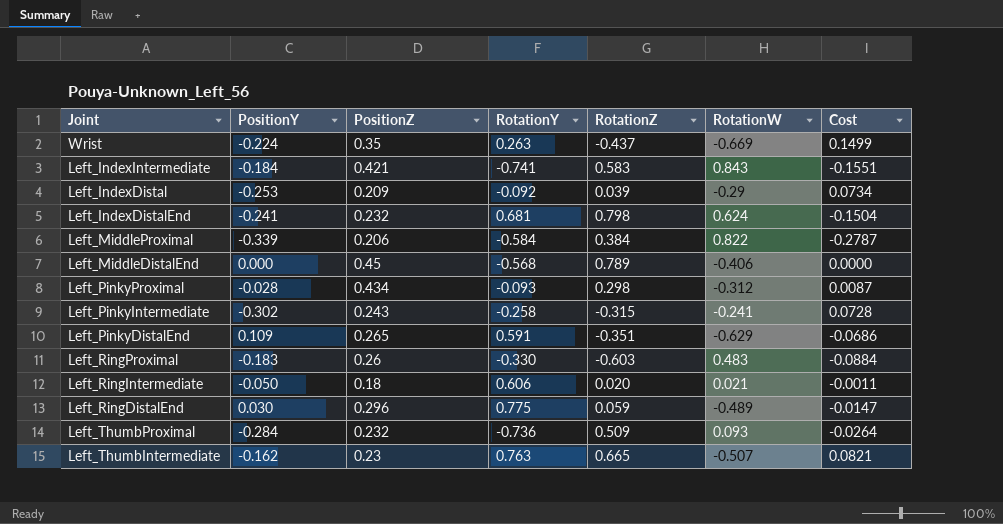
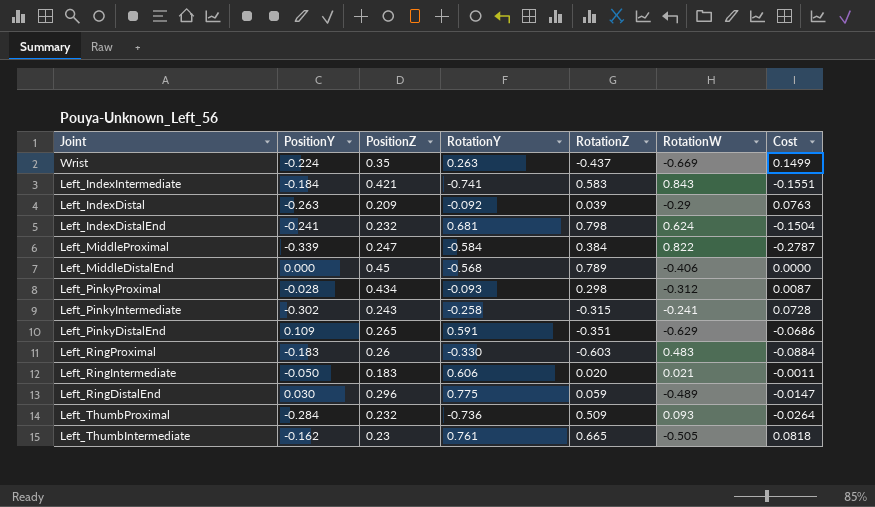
Left_IndexDistal | PositionY: -0.253 -> -0.263
Left_IndexDistal | Cost: 0.0734 -> 0.0763
Left_MiddleProximal | PositionZ: 0.206 -> 0.247
Left_RingIntermediate | PositionZ: 0.18 -> 0.183
Left_ThumbIntermediate | RotationY: 0.763 -> 0.761
Left_ThumbIntermediate | RotationW: -0.507 -> -0.505
Left_ThumbIntermediate | Cost: 0.0821 -> 0.0818

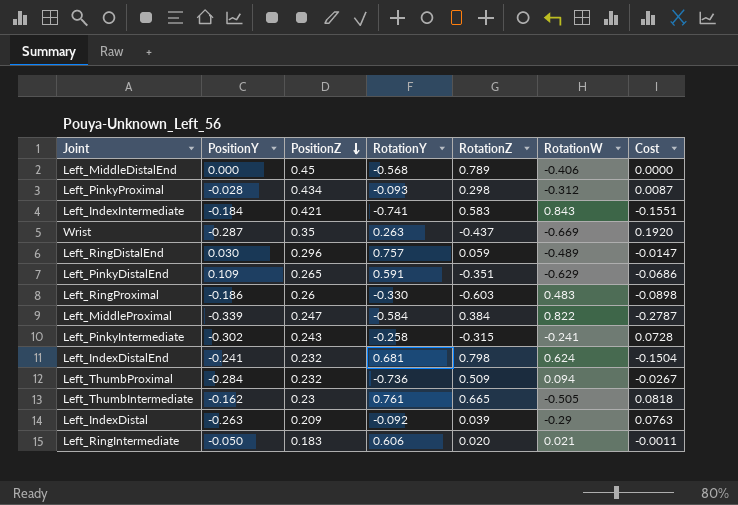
row order: none -> PositionZ descending
Wrist | PositionY: -0.224 -> -0.287
Wrist | Cost: 0.1499 -> 0.1920
Left_RingDistalEnd | RotationY: 0.775 -> 0.757
Left_RingProximal | PositionY: -0.183 -> -0.186
Left_RingProximal | Cost: -0.0884 -> -0.0898
Left_ThumbProximal | RotationW: 0.093 -> 0.094
Left_ThumbProximal | Cost: -0.0264 -> -0.0267

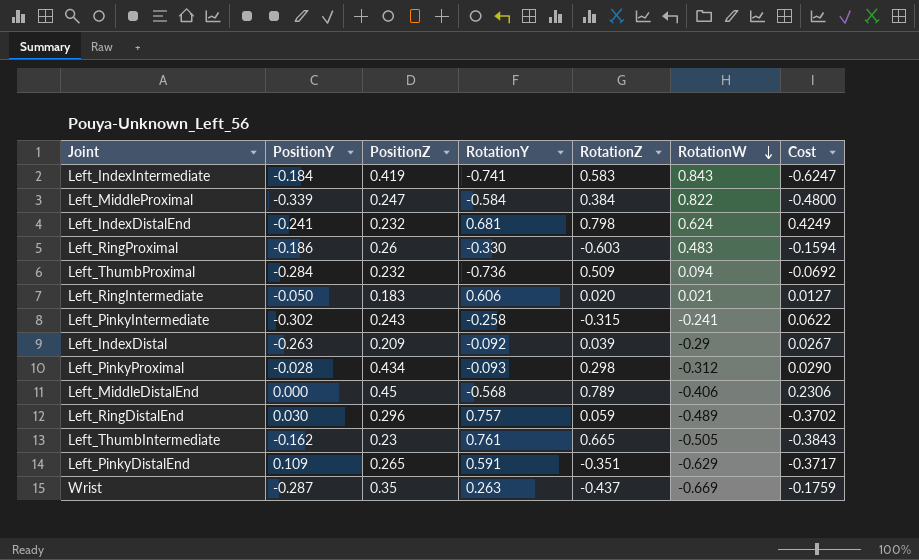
row order: PositionZ descending -> RotationW descending
column Cost | formula: [PositionY] * [RotationW] -> [RotationY] * [RotationW]
Left_IndexIntermediate | PositionZ: 0.421 -> 0.419

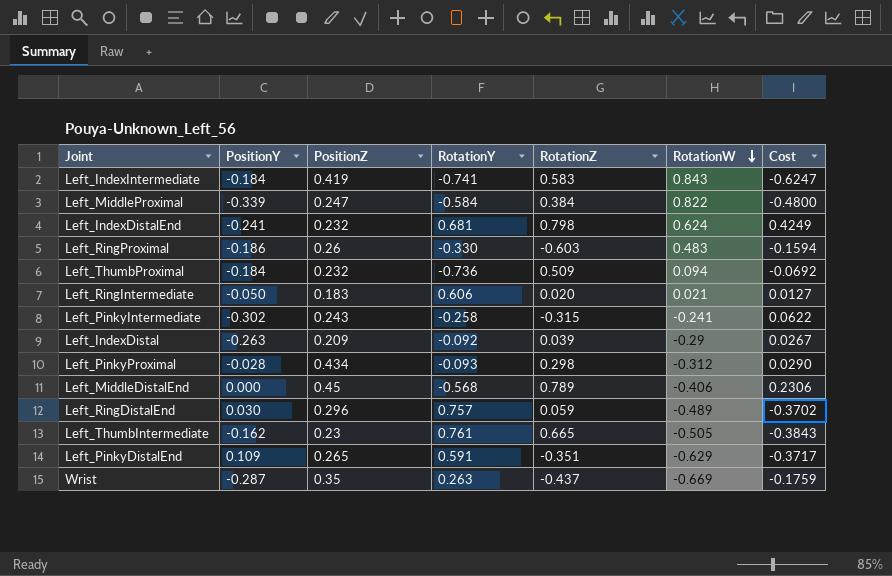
Left_ThumbProximal | PositionY: -0.284 -> -0.184

